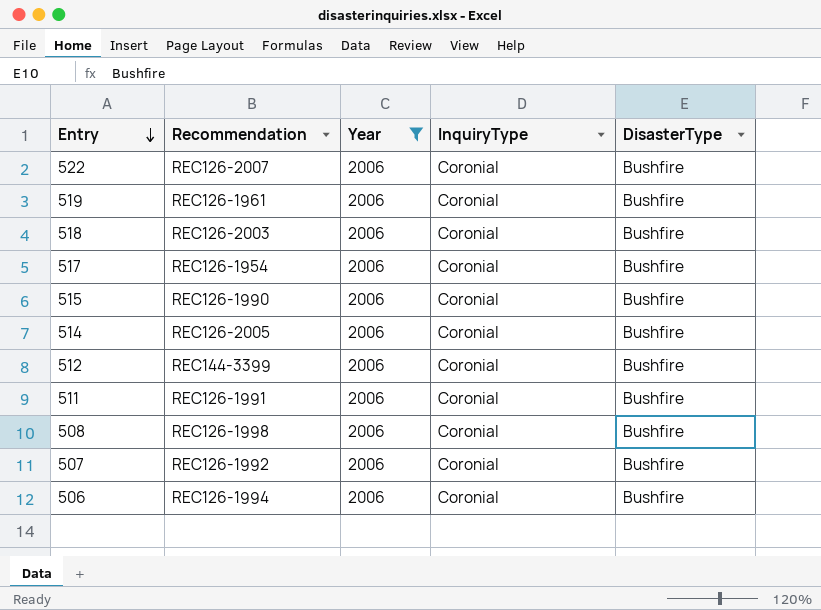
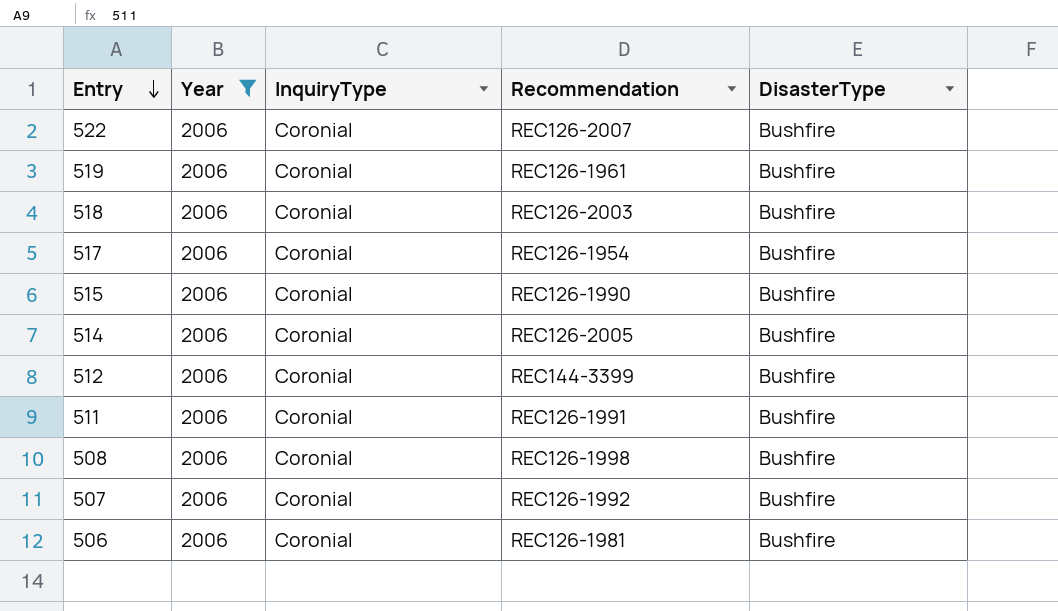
column Recommendation | position: 2 -> 4
506 | Recommendation: REC126-1994 -> REC126-1981

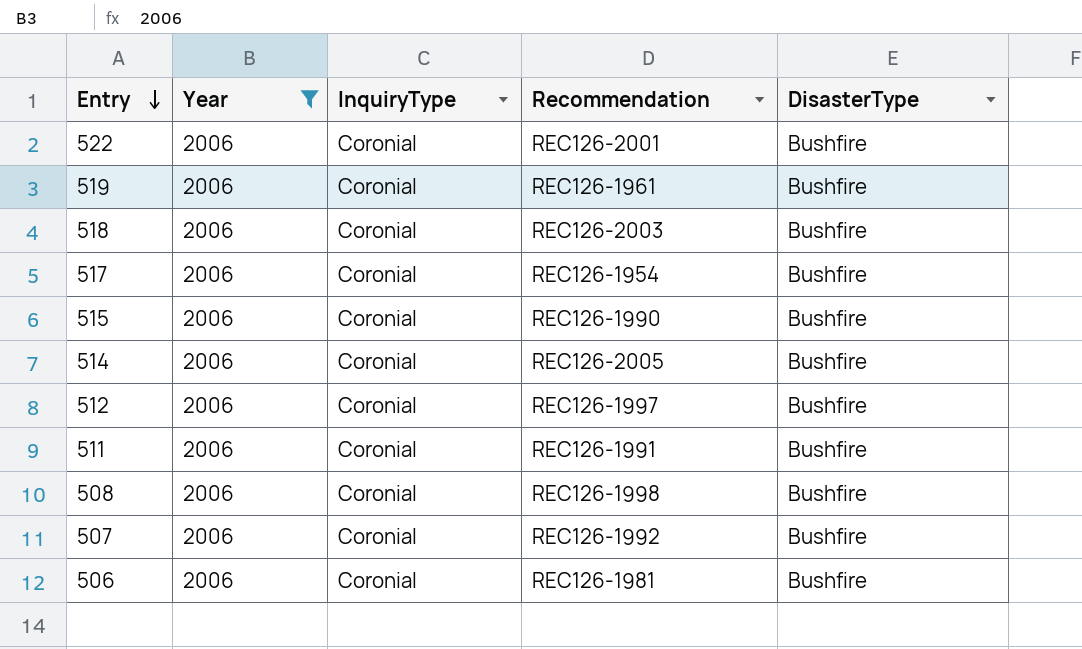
522 | Recommendation: REC126-2007 -> REC126-2001
512 | Recommendation: REC144-3399 -> REC126-1997

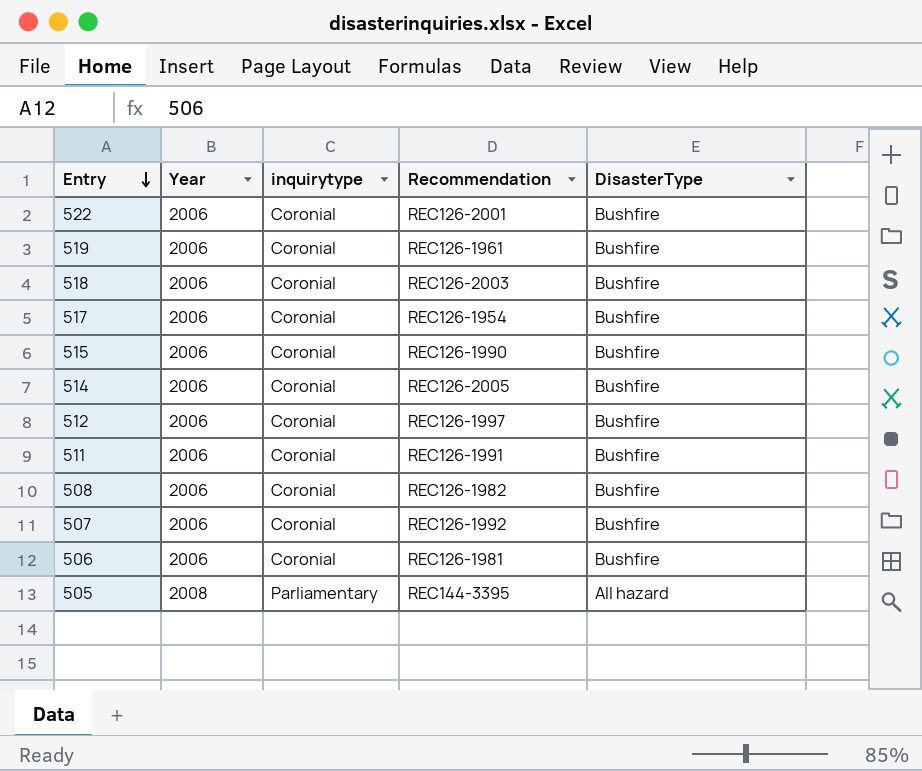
filter: Year = 2006 -> none
column name: InquiryType -> inquirytype
508 | Recommendation: REC126-1998 -> REC126-1982

